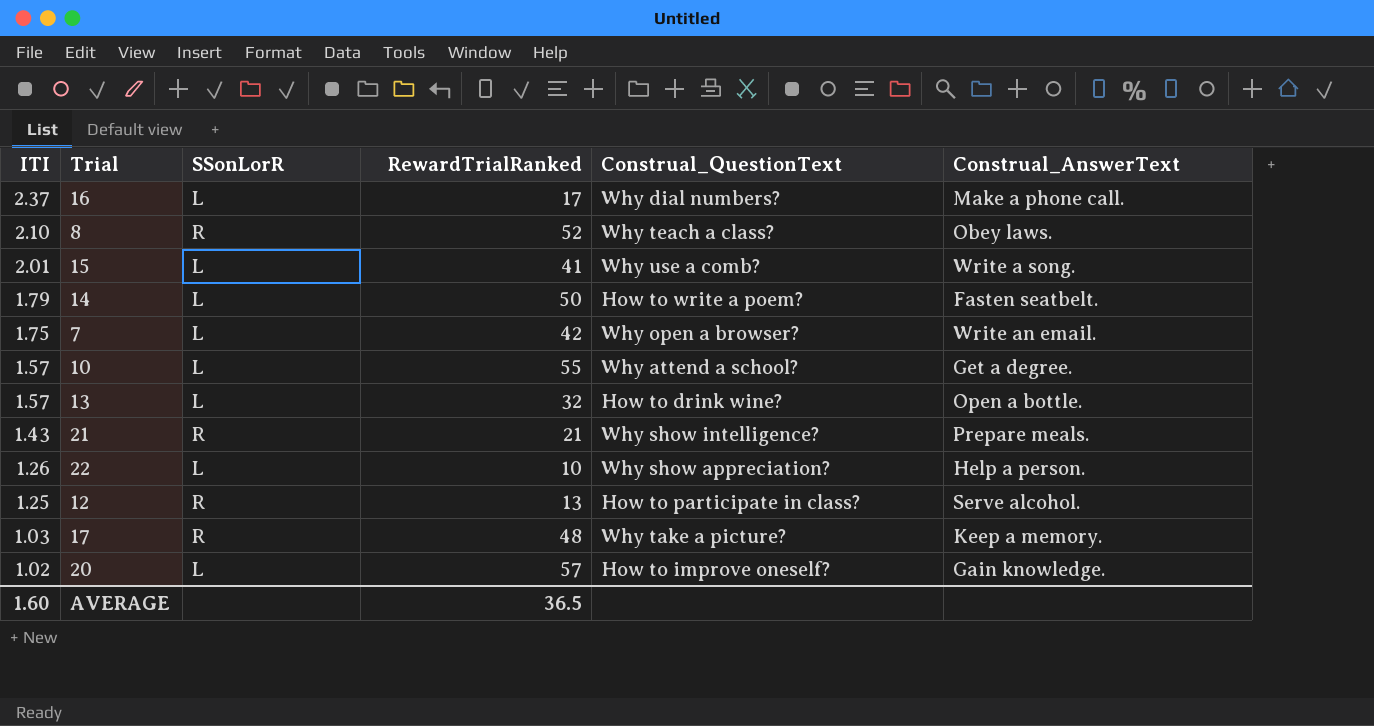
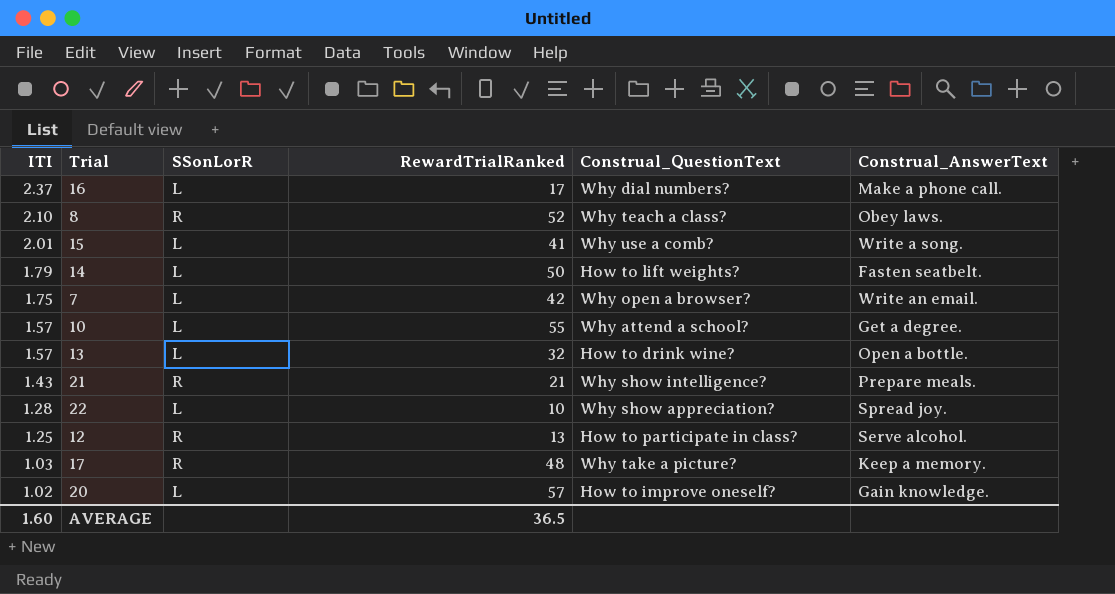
14 | Construal_QuestionText: How to write a poem? -> How to lift weights?
22 | ITI: 1.26 -> 1.28
22 | Construal_AnswerText: Help a person. -> Spread joy.

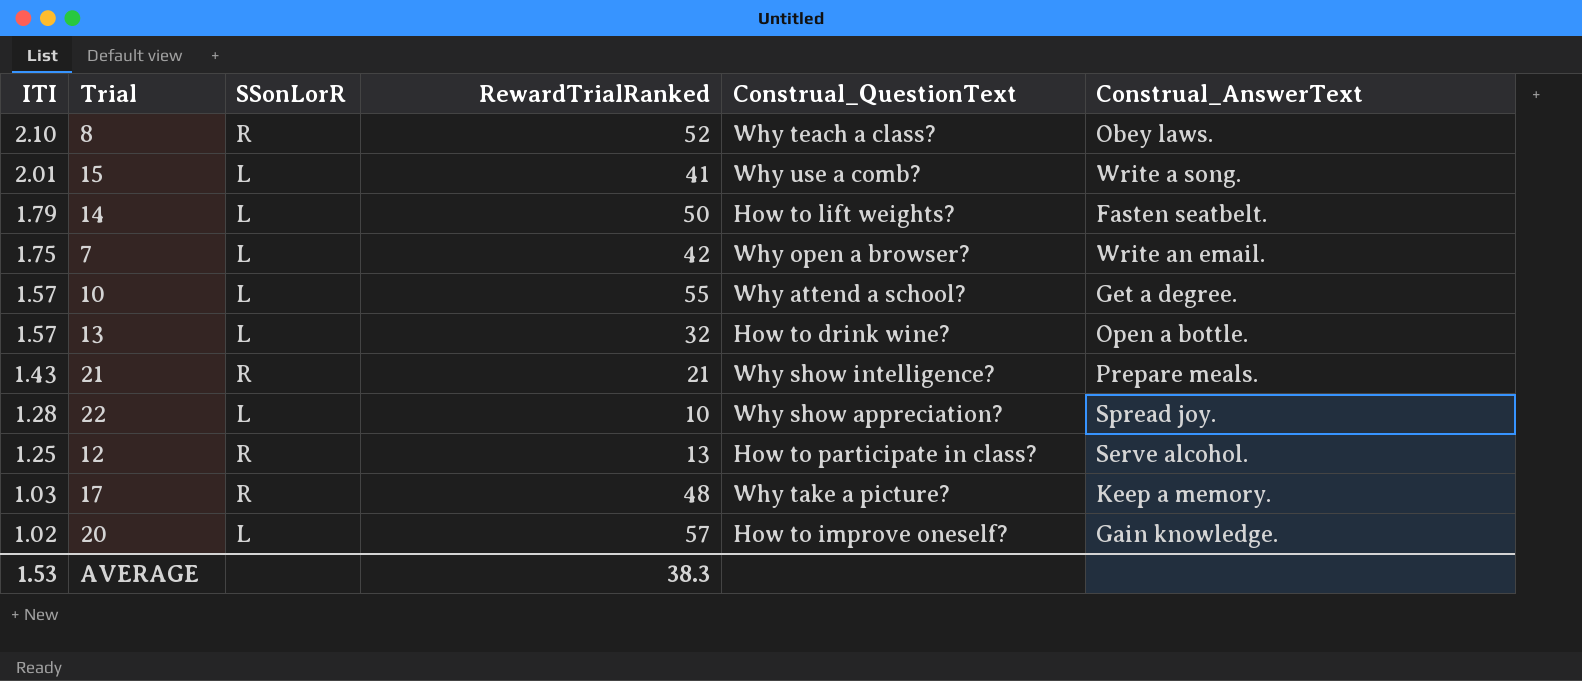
row 16: 2.37 | L | 17 | Why dial numbers? | Make a phone call. -> none
AVERAGE | ITI: 1.60 -> 1.53
AVERAGE | RewardTrialRanked: 36.5 -> 38.3

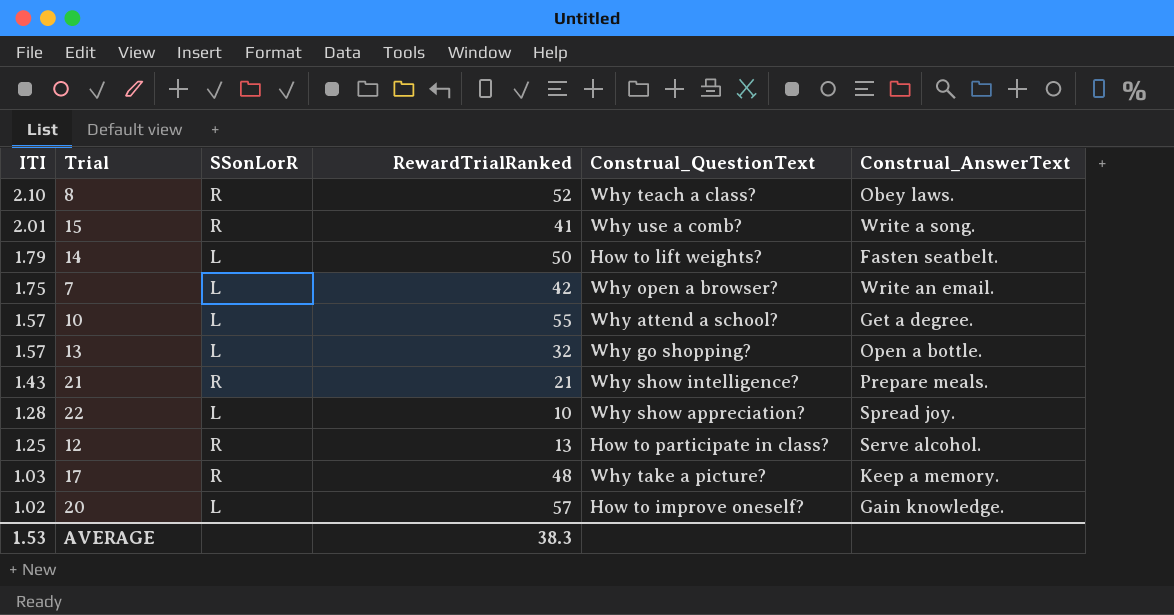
15 | SSonLorR: L -> R
13 | Construal_QuestionText: How to drink wine? -> Why go shopping?

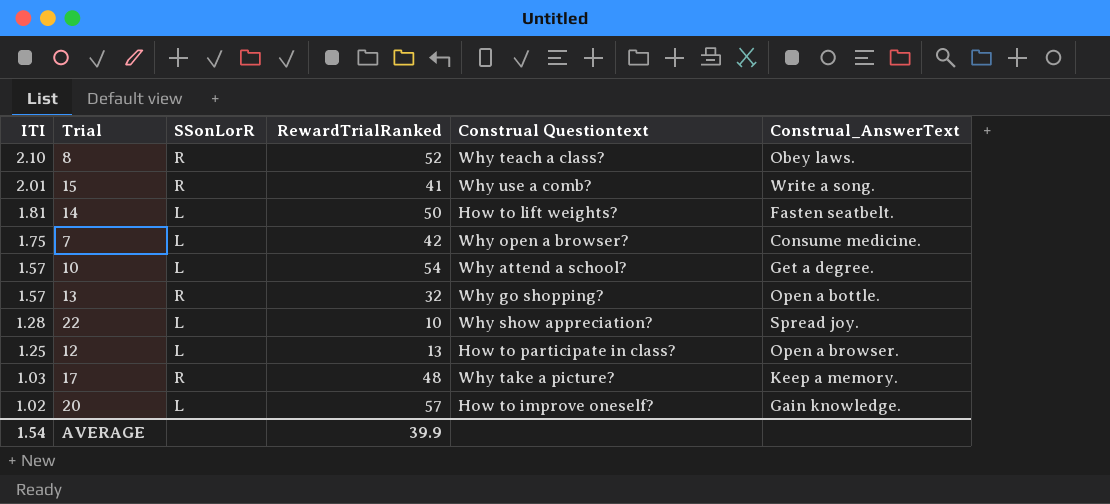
column name: Construal_QuestionText -> Construal Questiontext
row 21: 1.43 | R | 21 | Why show intelligence? | Prepare meals. -> none
14 | ITI: 1.79 -> 1.81
7 | Construal_AnswerText: Write an email. -> Consume medicine.
10 | RewardTrialRanked: 55 -> 54
13 | SSonLorR: L -> R
12 | SSonLorR: R -> L
12 | Construal_AnswerText: Serve alcohol. -> Open a browser.
AVERAGE | ITI: 1.53 -> 1.54
AVERAGE | RewardTrialRanked: 38.3 -> 39.9

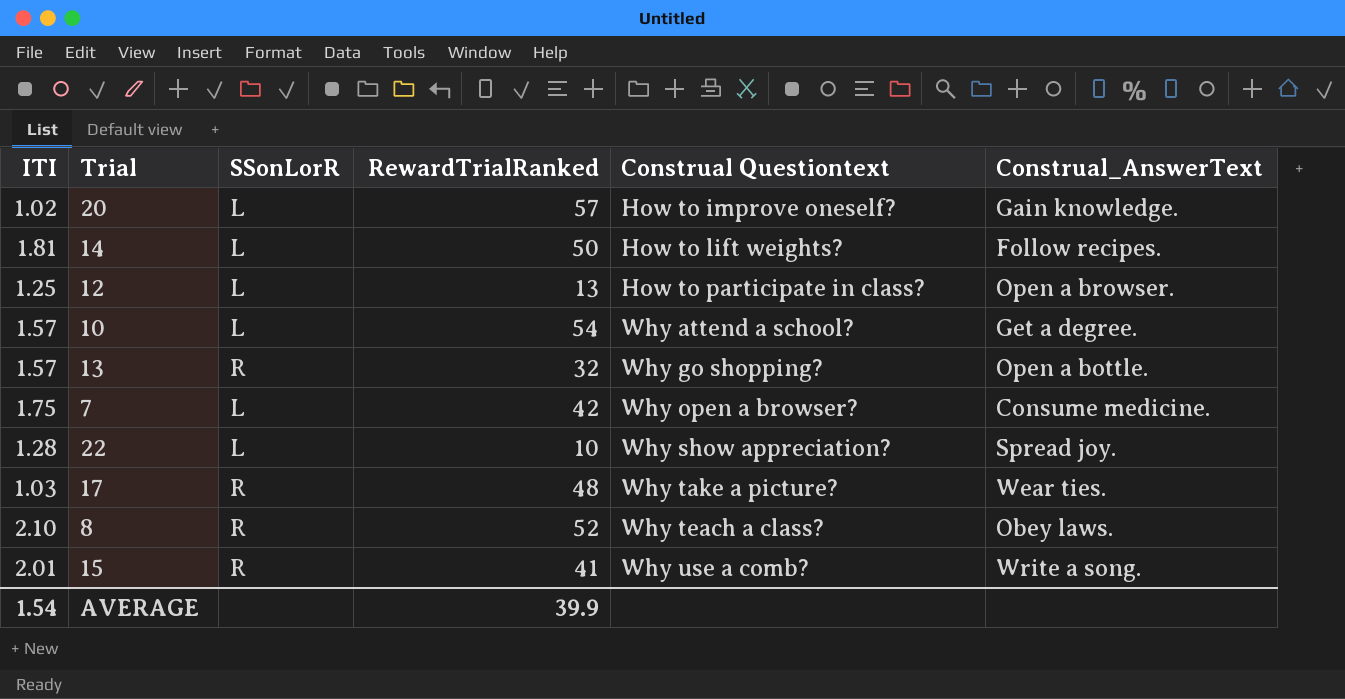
row order: ITI descending -> Construal Questiontext ascending
14 | Construal_AnswerText: Fasten seatbelt. -> Follow recipes.
17 | Construal_AnswerText: Keep a memory. -> Wear ties.

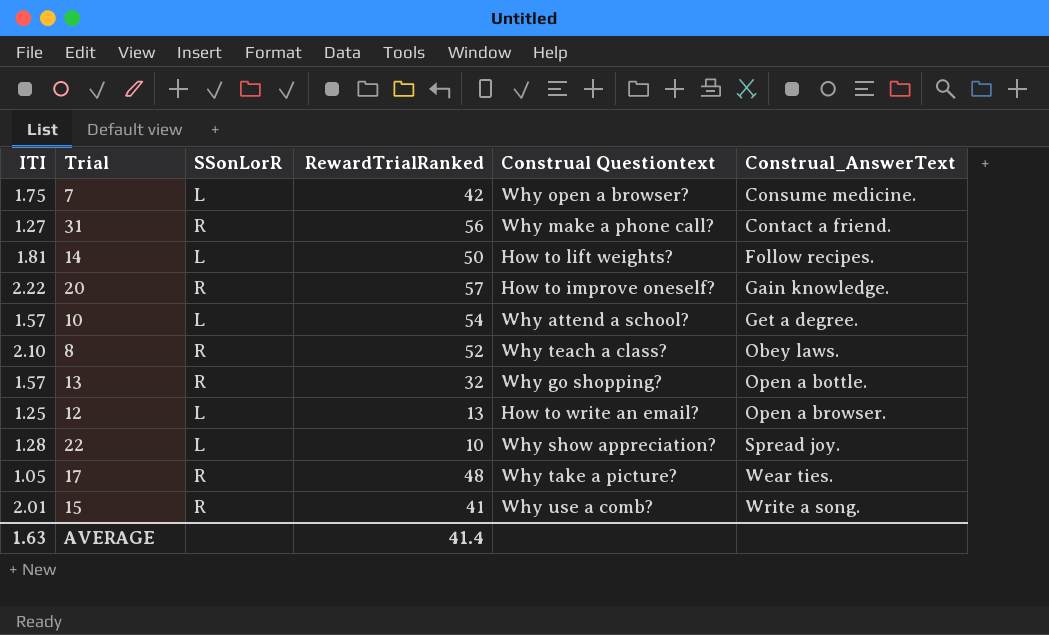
row order: Construal Questiontext ascending -> Construal_AnswerText ascending
row 31: none -> 1.27 | R | 56 | Why make a phone call? | Contact a friend.
20 | ITI: 1.02 -> 2.22
20 | SSonLorR: L -> R
12 | Construal Questiontext: How to participate in class? -> How to write an email?
17 | ITI: 1.03 -> 1.05
AVERAGE | ITI: 1.54 -> 1.63
AVERAGE | RewardTrialRanked: 39.9 -> 41.4

